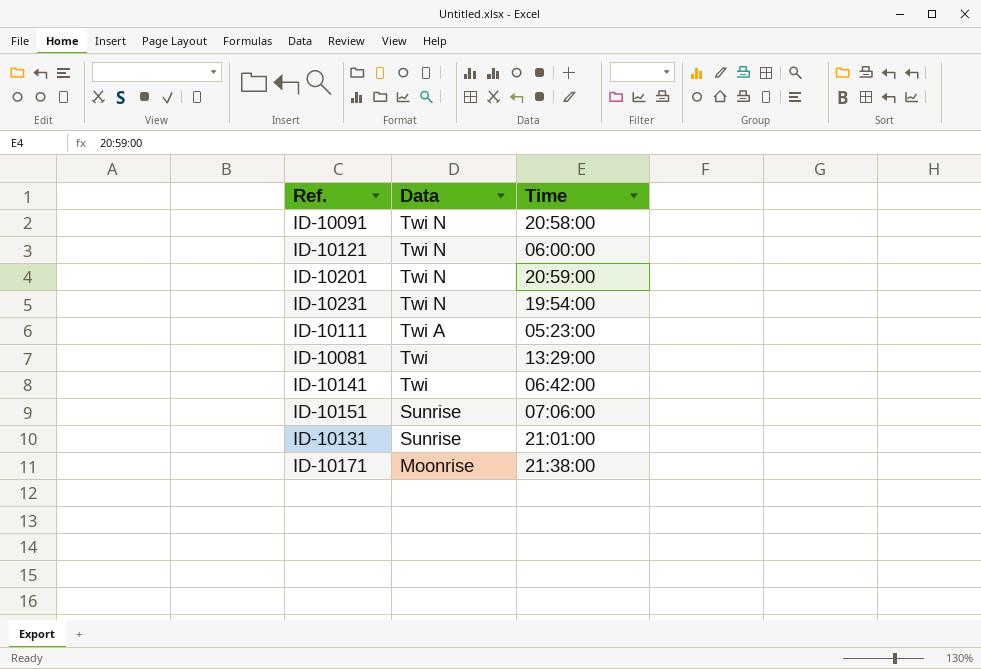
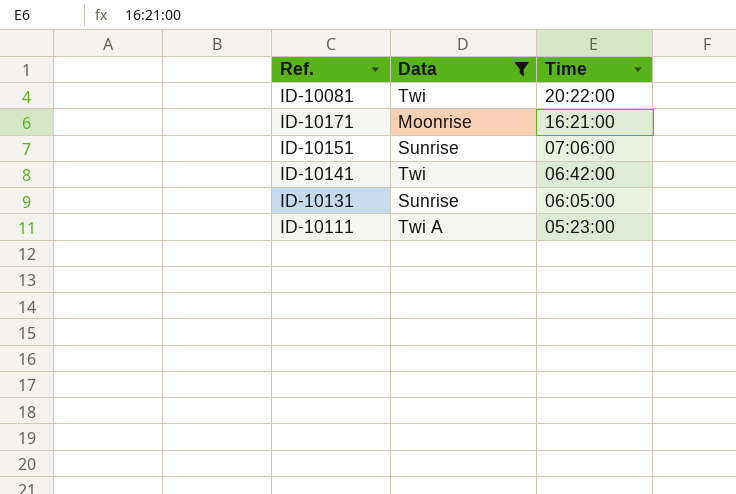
filter: none -> Data != Twi N
row order: Data descending -> Time descending
ID-10081 | Time: 13:29:00 -> 20:22:00
ID-10171 | Time: 21:38:00 -> 16:21:00
ID-10131 | Time: 21:01:00 -> 06:05:00

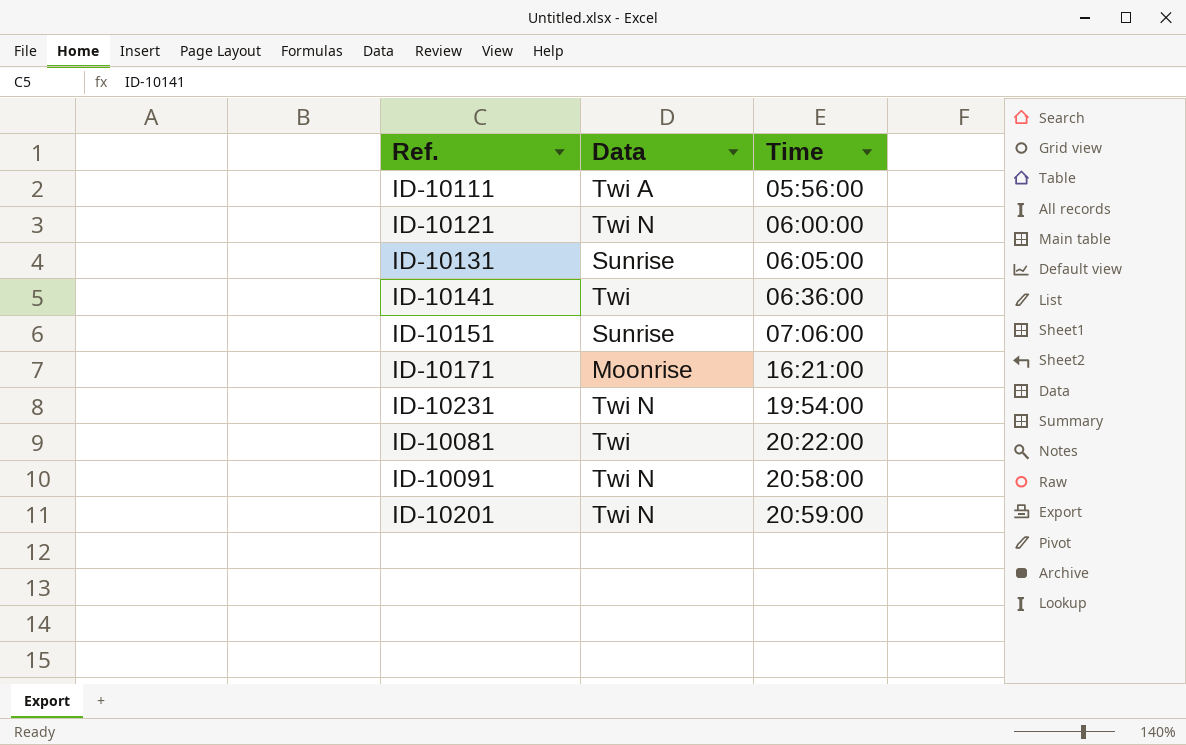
filter: Data != Twi N -> none
row order: Time descending -> Time ascending
ID-10111 | Time: 05:23:00 -> 05:56:00
ID-10141 | Time: 06:42:00 -> 06:36:00

